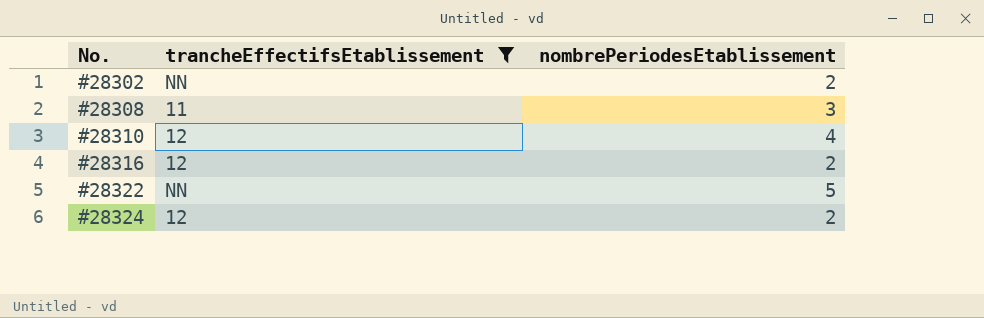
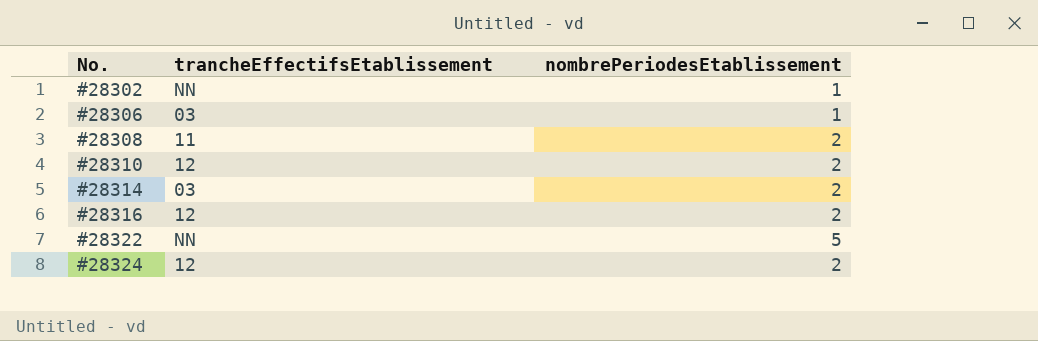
filter: trancheEffectifsEtablissement != 03 -> none
#28302 | nombrePeriodesEtablissement: 2 -> 1
#28308 | nombrePeriodesEtablissement: 3 -> 2
#28310 | nombrePeriodesEtablissement: 4 -> 2

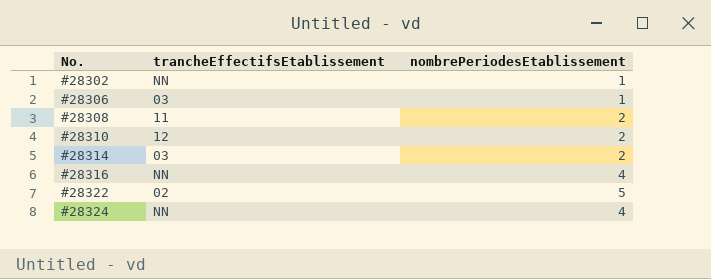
#28316 | trancheEffectifsEtablissement: 12 -> NN
#28316 | nombrePeriodesEtablissement: 2 -> 4
#28322 | trancheEffectifsEtablissement: NN -> 02
#28324 | trancheEffectifsEtablissement: 12 -> NN
#28324 | nombrePeriodesEtablissement: 2 -> 4

